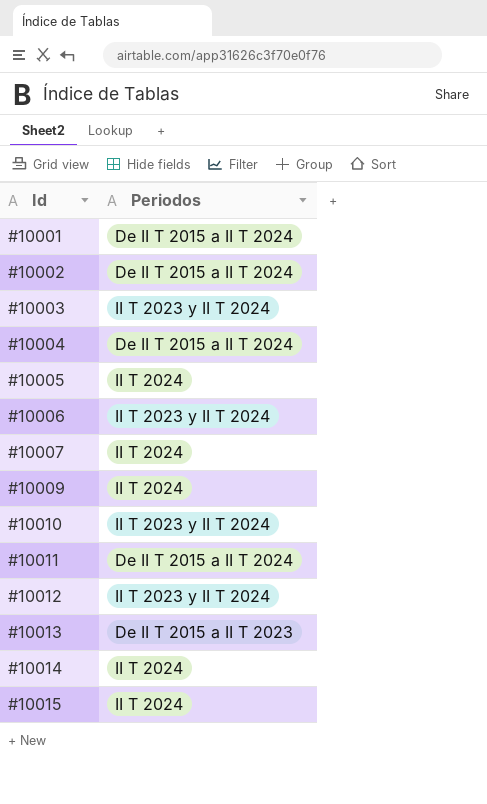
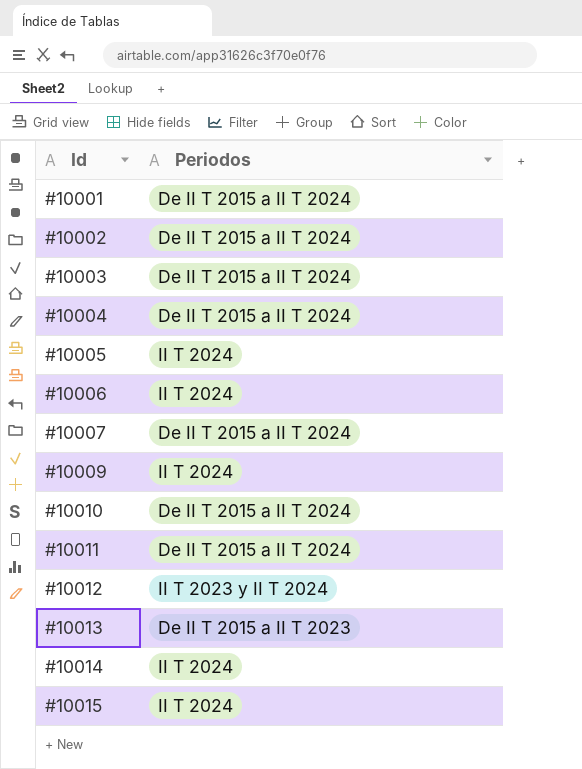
#10003 | Periodos: II T 2023 y II T 2024 -> De II T 2015 a II T 2024
#10006 | Periodos: II T 2023 y II T 2024 -> II T 2024
#10007 | Periodos: II T 2024 -> De II T 2015 a II T 2024
#10010 | Periodos: II T 2023 y II T 2024 -> De II T 2015 a II T 2024

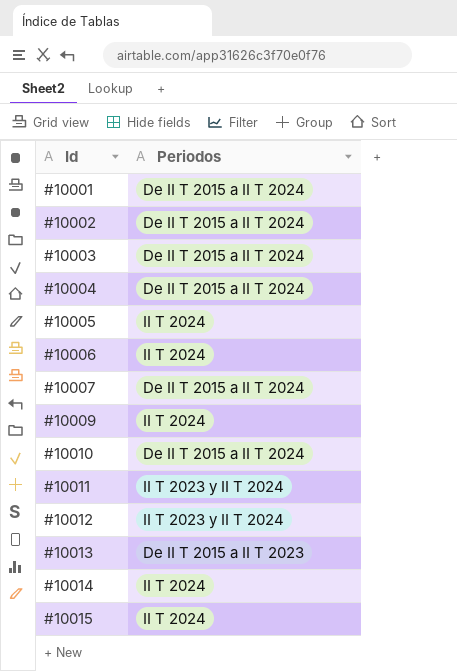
#10011 | Periodos: De II T 2015 a II T 2024 -> II T 2023 y II T 2024

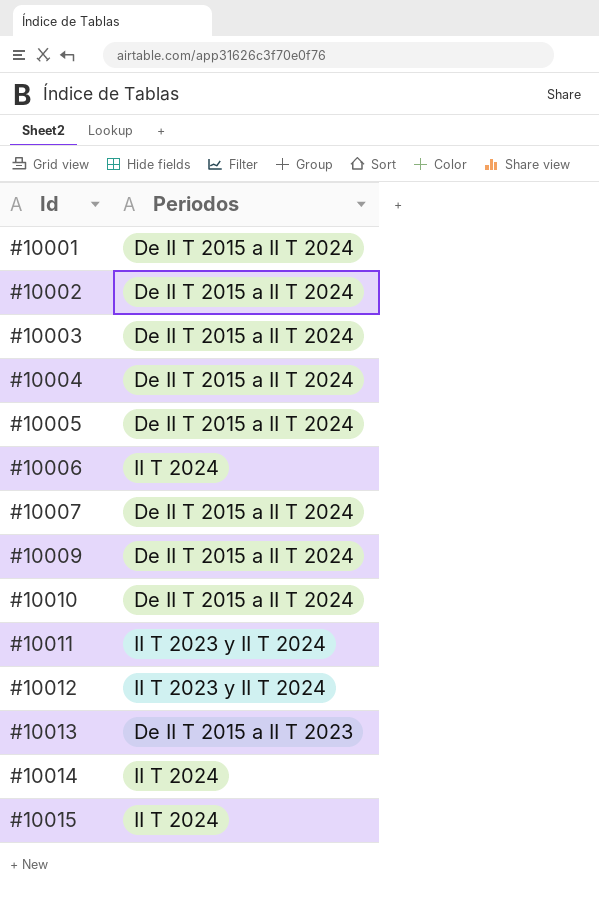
#10005 | Periodos: II T 2024 -> De II T 2015 a II T 2024
#10009 | Periodos: II T 2024 -> De II T 2015 a II T 2024

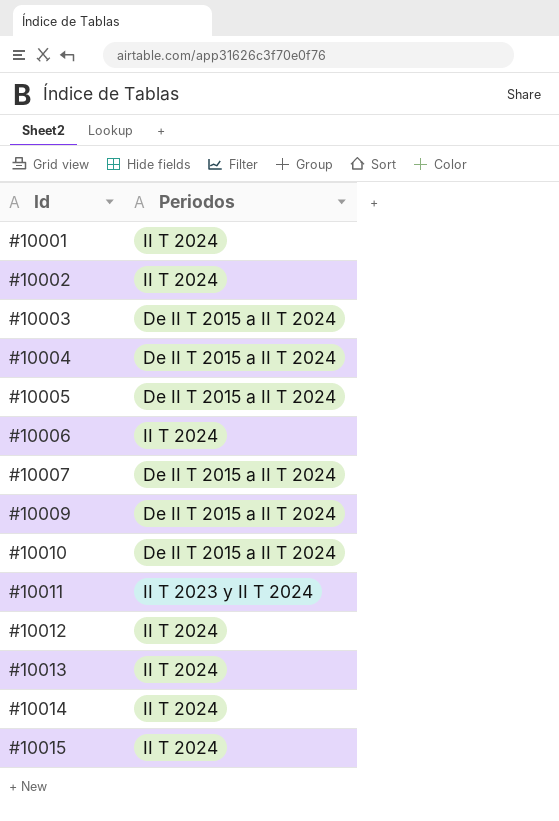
#10001 | Periodos: De II T 2015 a II T 2024 -> II T 2024
#10002 | Periodos: De II T 2015 a II T 2024 -> II T 2024
#10012 | Periodos: II T 2023 y II T 2024 -> II T 2024
#10013 | Periodos: De II T 2015 a II T 2023 -> II T 2024

